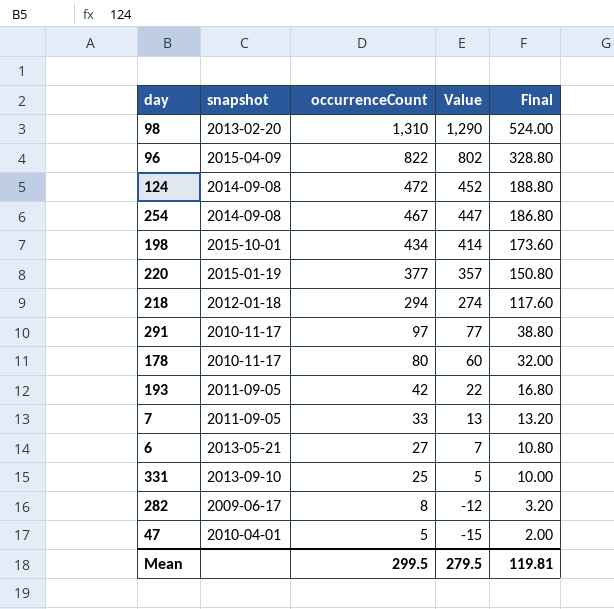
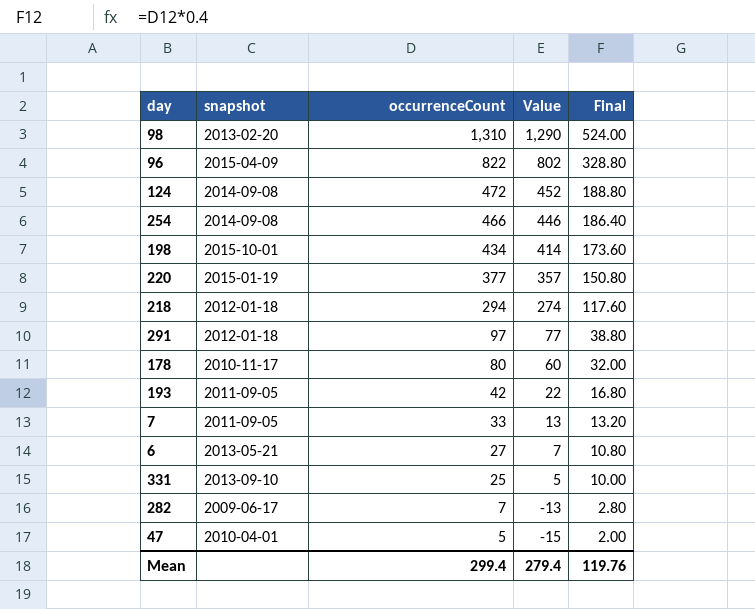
254 | occurrenceCount: 467 -> 466
254 | Value: 447 -> 446
254 | Final: 186.80 -> 186.40
291 | snapshot: 2010-11-17 -> 2012-01-18
282 | occurrenceCount: 8 -> 7
282 | Value: -12 -> -13
282 | Final: 3.20 -> 2.80
Mean | occurrenceCount: 299.5 -> 299.4
Mean | Value: 279.5 -> 279.4
Mean | Final: 119.81 -> 119.76

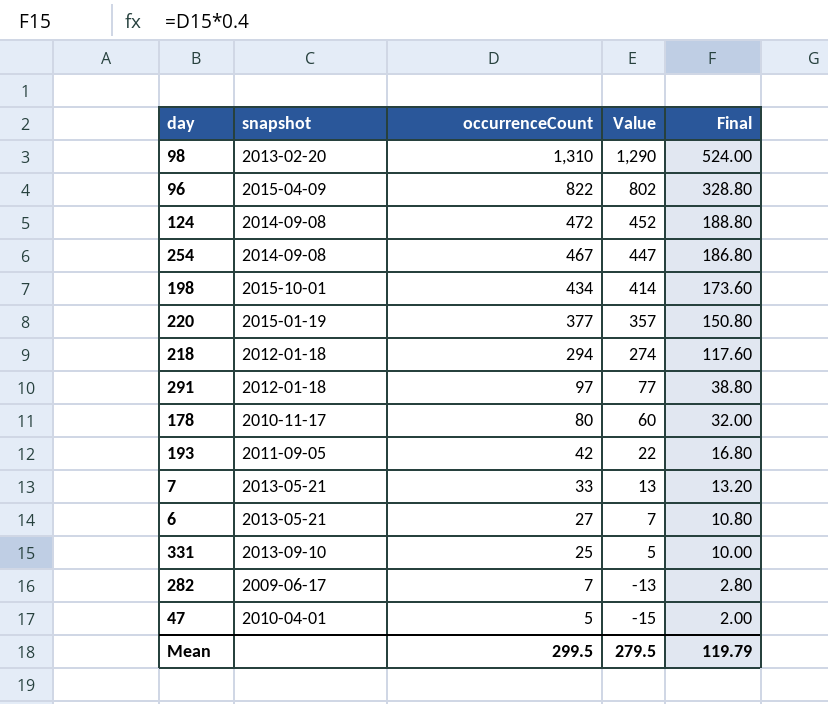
254 | occurrenceCount: 466 -> 467
254 | Value: 446 -> 447
254 | Final: 186.40 -> 186.80
7 | snapshot: 2011-09-05 -> 2013-05-21
Mean | occurrenceCount: 299.4 -> 299.5
Mean | Value: 279.4 -> 279.5
Mean | Final: 119.76 -> 119.79

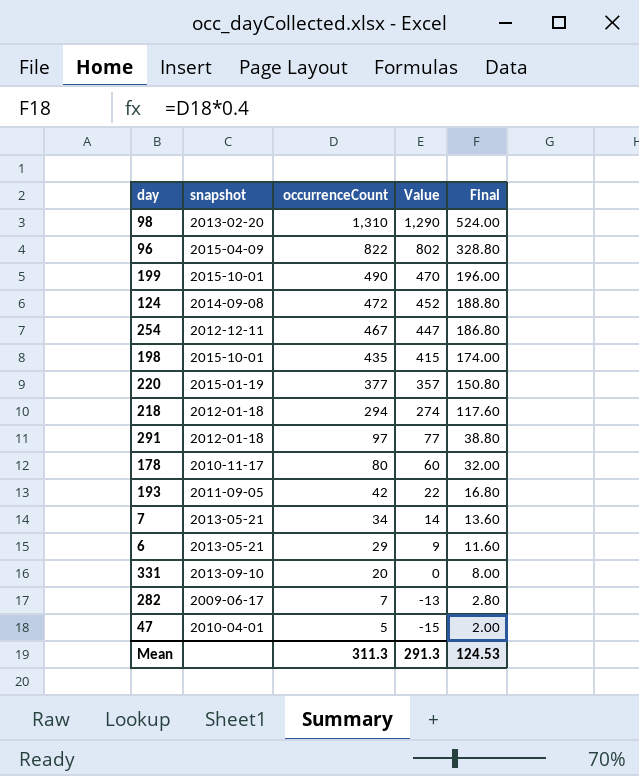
row 199: none -> 2015-10-01 | 490 | 470 | 196.00
254 | snapshot: 2014-09-08 -> 2012-12-11
198 | occurrenceCount: 434 -> 435
198 | Value: 414 -> 415
198 | Final: 173.60 -> 174.00
7 | occurrenceCount: 33 -> 34
7 | Value: 13 -> 14
7 | Final: 13.20 -> 13.60
6 | occurrenceCount: 27 -> 29
6 | Value: 7 -> 9
6 | Final: 10.80 -> 11.60
331 | occurrenceCount: 25 -> 20
331 | Value: 5 -> 0
331 | Final: 10.00 -> 8.00
Mean | occurrenceCount: 299.5 -> 311.3
Mean | Value: 279.5 -> 291.3
Mean | Final: 119.79 -> 124.53

